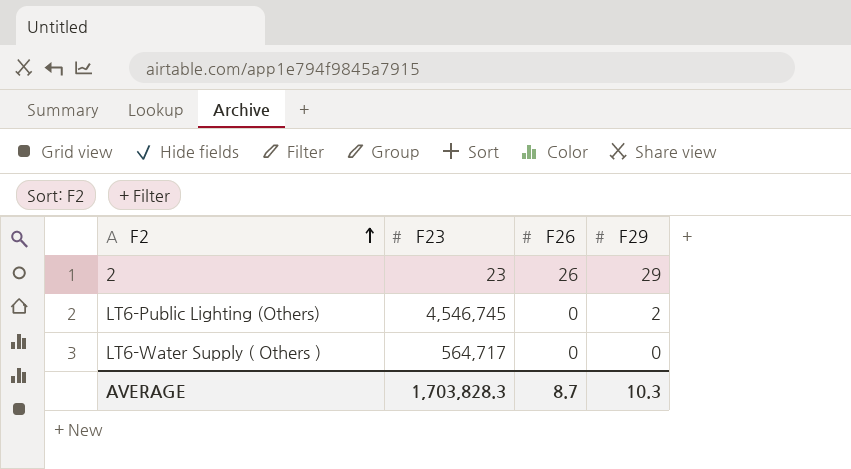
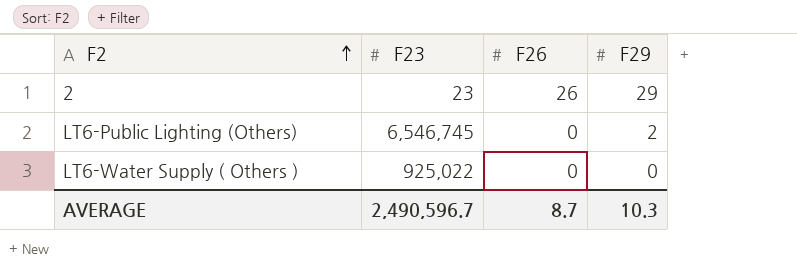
LT6-Public Lighting (Others) | F23: 4,546,745 -> 6,546,745
LT6-Water Supply ( Others ) | F23: 564,717 -> 925,022
AVERAGE | F23: 1,703,828.3 -> 2,490,596.7

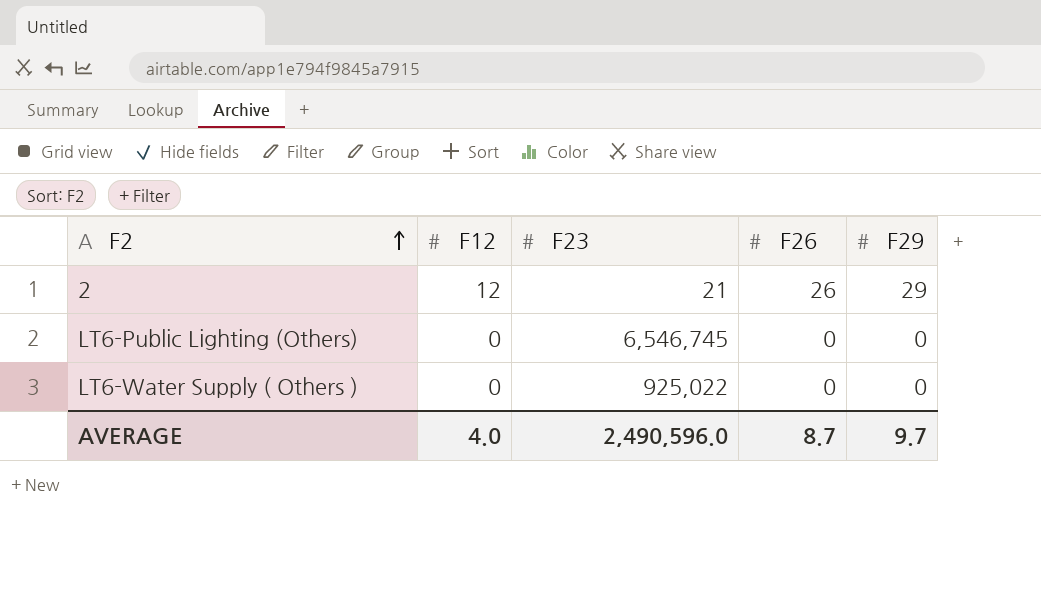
column F12 | position: none -> 2
2 | F23: 23 -> 21
LT6-Public Lighting (Others) | F29: 2 -> 0
AVERAGE | F23: 2,490,596.7 -> 2,490,596.0
AVERAGE | F29: 10.3 -> 9.7

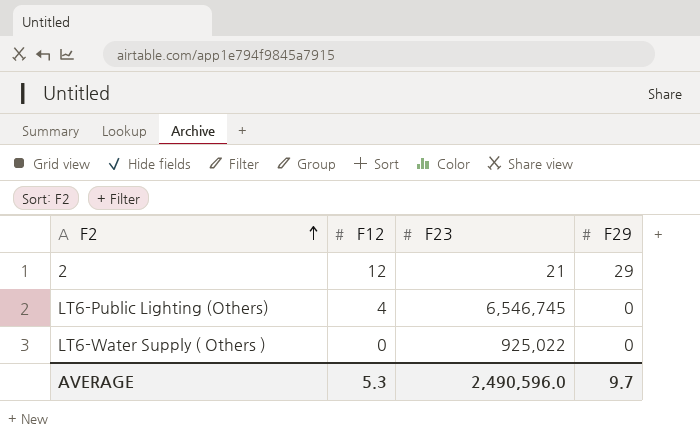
column F26 | position: 4 -> none
LT6-Public Lighting (Others) | F12: 0 -> 4
AVERAGE | F12: 4.0 -> 5.3

